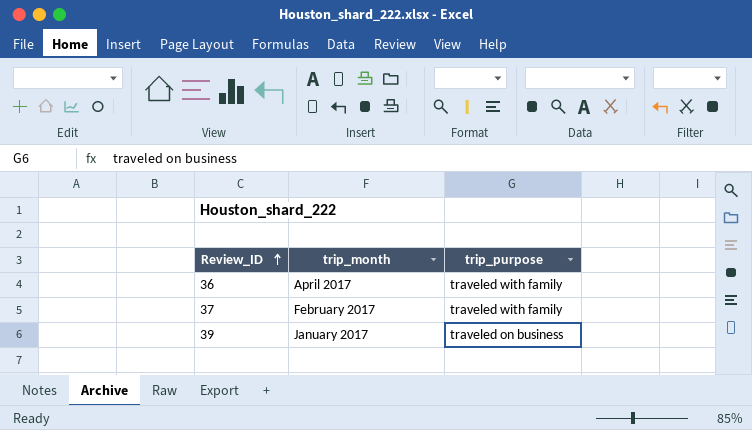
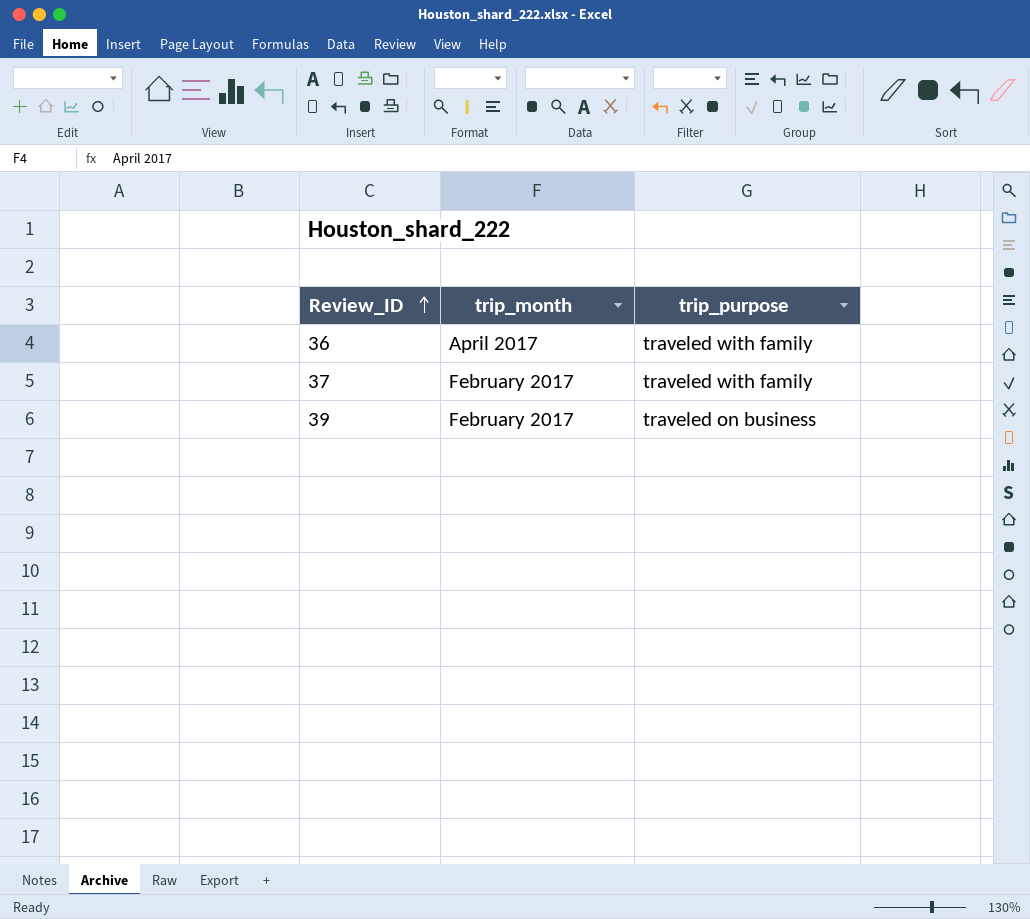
39 | trip_month: January 2017 -> February 2017

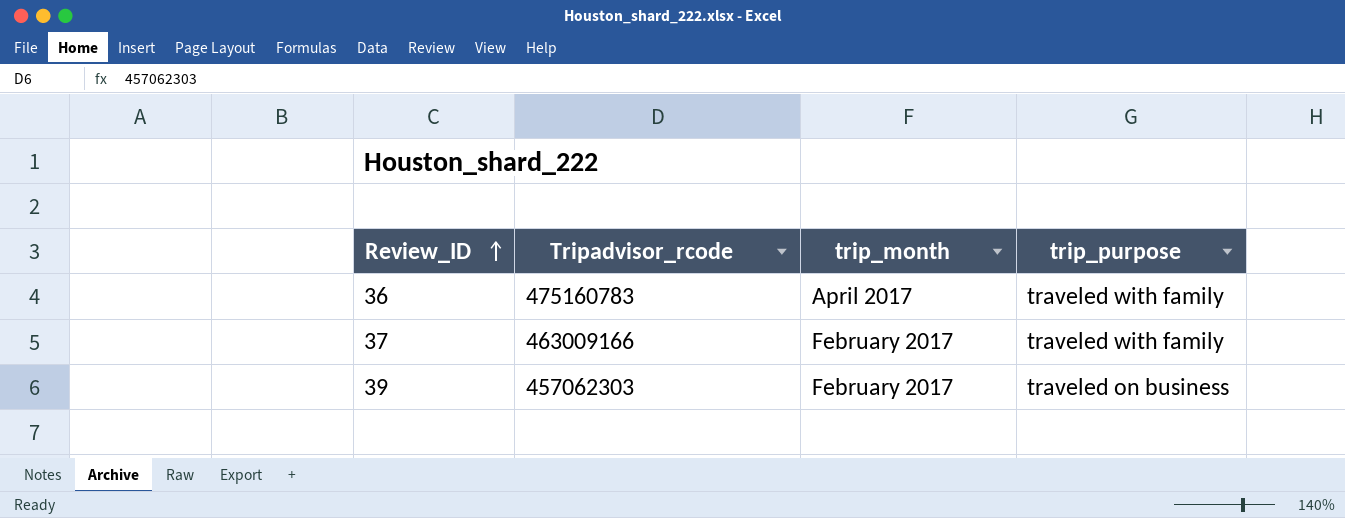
column Tripadvisor_rcode | position: none -> 2

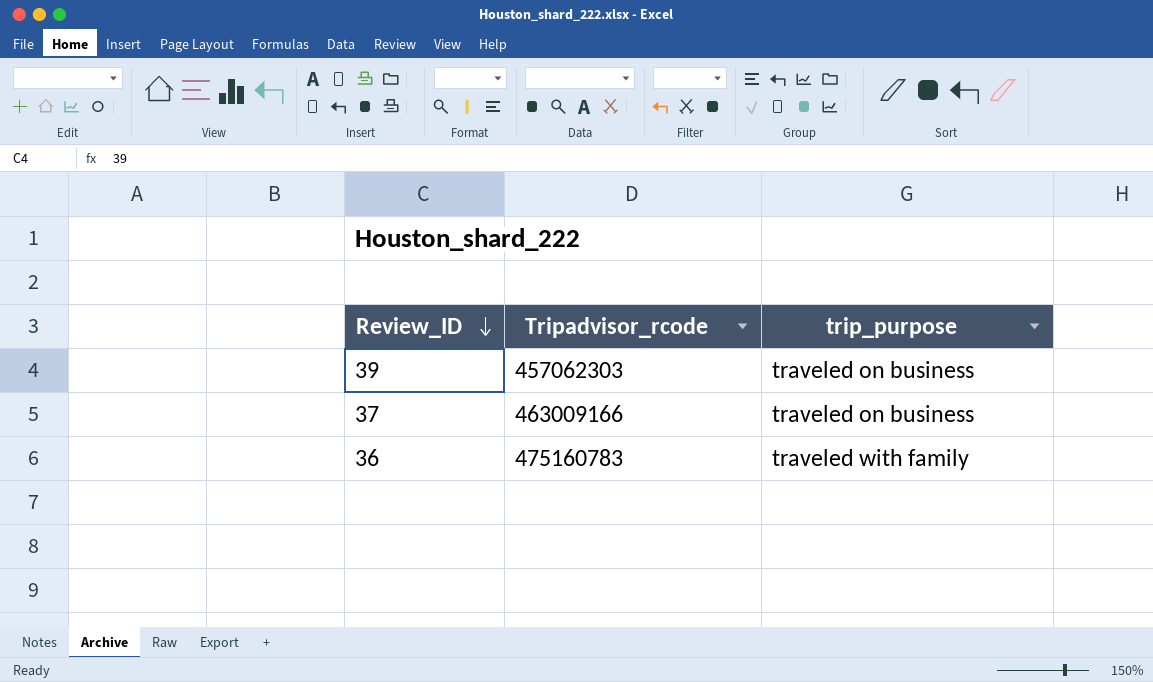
row order: Review_ID ascending -> Review_ID descending
column trip_month | position: 3 -> none
37 | trip_purpose: traveled with family -> traveled on business

